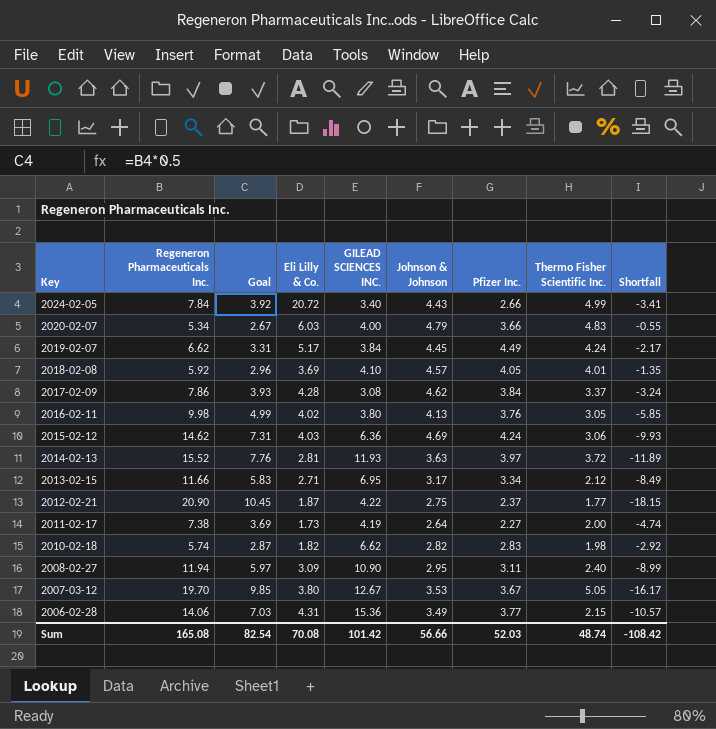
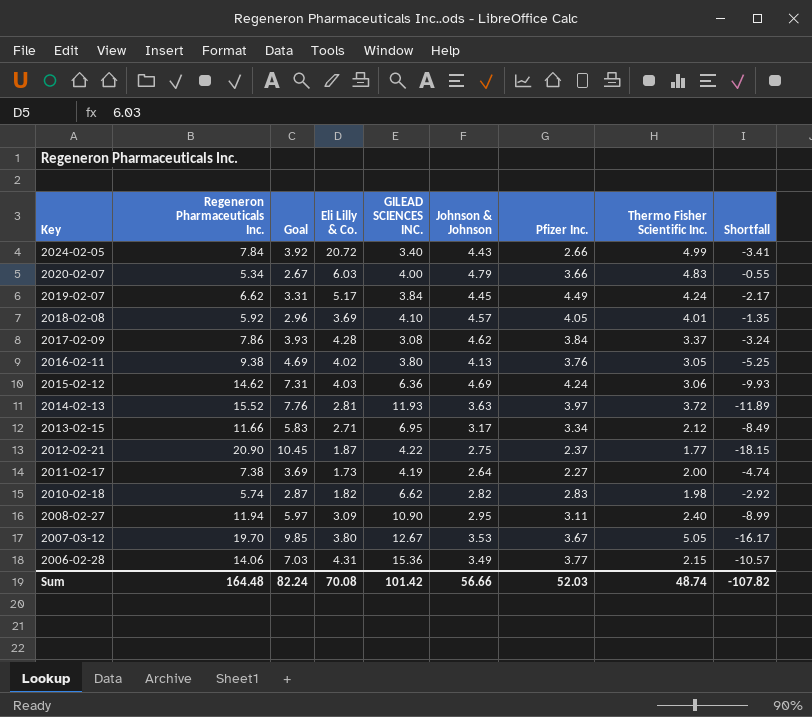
2016-02-11 | Regeneron Pharmaceuticals Inc.: 9.98 -> 9.38
2016-02-11 | Goal: 4.99 -> 4.69
2016-02-11 | Shortfall: -5.85 -> -5.25
Sum | Regeneron Pharmaceuticals Inc.: 165.08 -> 164.48
Sum | Goal: 82.54 -> 82.24
Sum | Shortfall: -108.42 -> -107.82

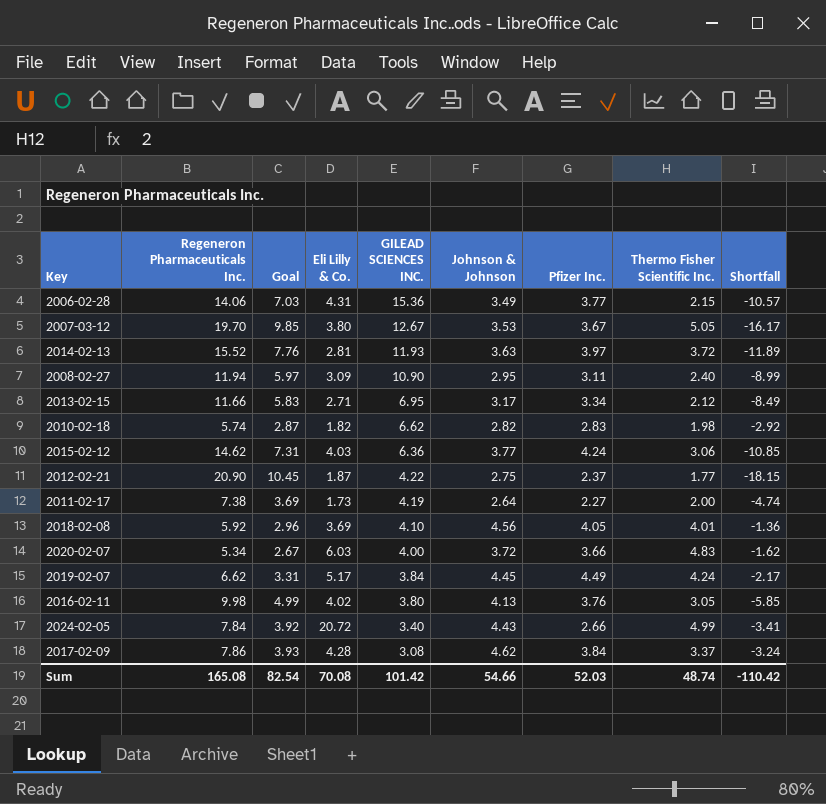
row order: Key descending -> GILEAD SCIENCES INC. descending
2015-02-12 | Johnson & Johnson: 4.69 -> 3.77
2015-02-12 | Shortfall: -9.93 -> -10.85
2018-02-08 | Johnson & Johnson: 4.57 -> 4.56
2018-02-08 | Shortfall: -1.35 -> -1.36
2020-02-07 | Johnson & Johnson: 4.79 -> 3.72
2020-02-07 | Shortfall: -0.55 -> -1.62
2016-02-11 | Regeneron Pharmaceuticals Inc.: 9.38 -> 9.98
2016-02-11 | Goal: 4.69 -> 4.99
2016-02-11 | Shortfall: -5.25 -> -5.85
Sum | Regeneron Pharmaceuticals Inc.: 164.48 -> 165.08
Sum | Goal: 82.24 -> 82.54
Sum | Johnson & Johnson: 56.66 -> 54.66
Sum | Shortfall: -107.82 -> -110.42

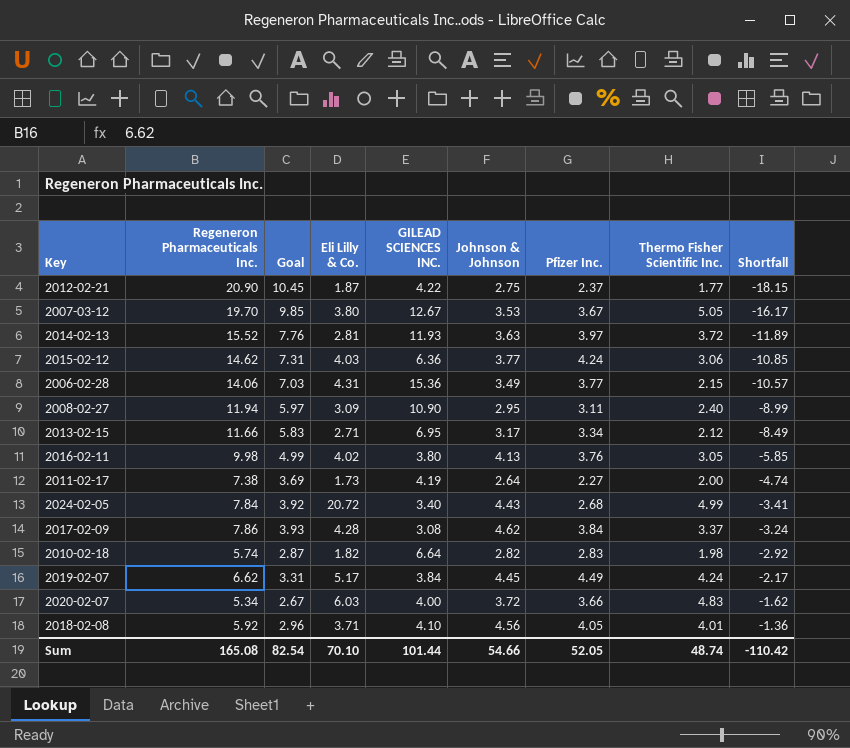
row order: GILEAD SCIENCES INC. descending -> Shortfall ascending
2024-02-05 | Pfizer Inc.: 2.66 -> 2.68
2010-02-18 | GILEAD SCIENCES INC.: 6.62 -> 6.64
2018-02-08 | Eli Lilly & Co.: 3.69 -> 3.71
Sum | Eli Lilly & Co.: 70.08 -> 70.10
Sum | GILEAD SCIENCES INC.: 101.42 -> 101.44
Sum | Pfizer Inc.: 52.03 -> 52.05

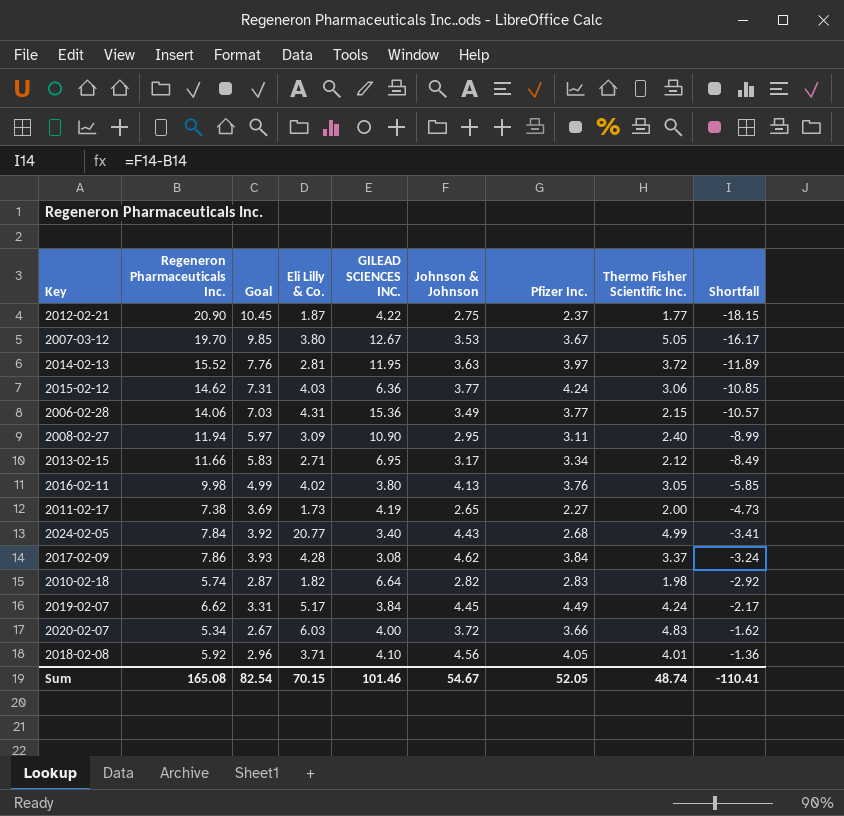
2014-02-13 | GILEAD SCIENCES INC.: 11.93 -> 11.95
2011-02-17 | Johnson & Johnson: 2.64 -> 2.65
2011-02-17 | Shortfall: -4.74 -> -4.73
2024-02-05 | Eli Lilly & Co.: 20.72 -> 20.77
Sum | Eli Lilly & Co.: 70.10 -> 70.15
Sum | GILEAD SCIENCES INC.: 101.44 -> 101.46
Sum | Johnson & Johnson: 54.66 -> 54.67
Sum | Shortfall: -110.42 -> -110.41

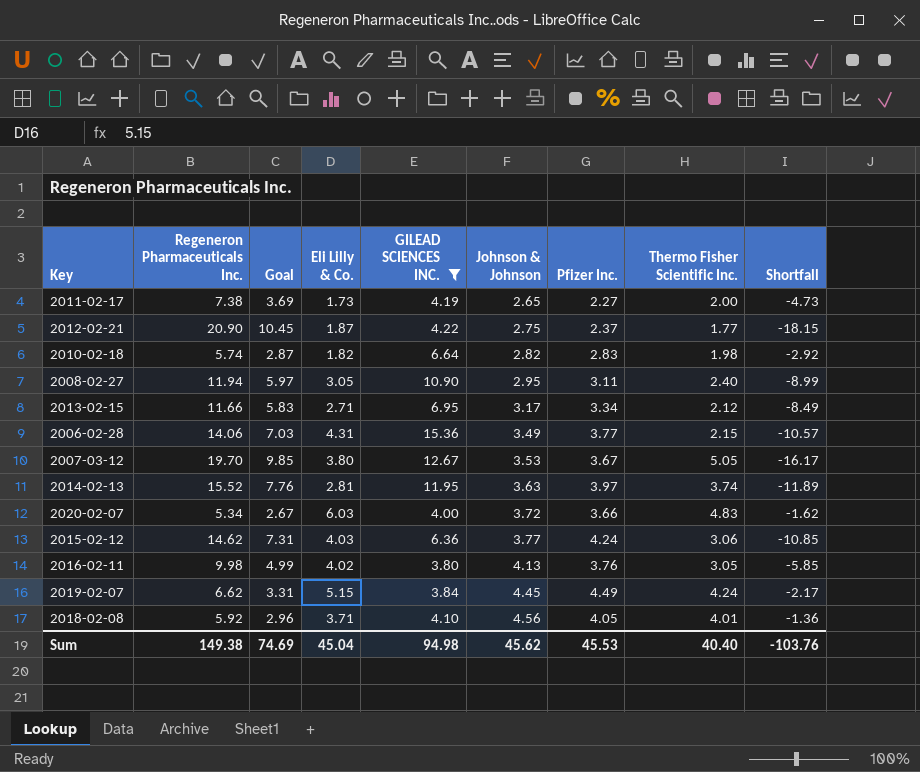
filter: none -> GILEAD SCIENCES INC. >= 3.80
row order: Shortfall ascending -> Johnson & Johnson ascending
2008-02-27 | Eli Lilly & Co.: 3.09 -> 3.05
2014-02-13 | Thermo Fisher Scientific Inc.: 3.72 -> 3.74
2019-02-07 | Eli Lilly & Co.: 5.17 -> 5.15
Sum | Regeneron Pharmaceuticals Inc.: 165.08 -> 149.38
Sum | Goal: 82.54 -> 74.69
Sum | Eli Lilly & Co.: 70.15 -> 45.04
Sum | GILEAD SCIENCES INC.: 101.46 -> 94.98
Sum | Johnson & Johnson: 54.67 -> 45.62
Sum | Pfizer Inc.: 52.05 -> 45.53
Sum | Thermo Fisher Scientific Inc.: 48.74 -> 40.40
Sum | Shortfall: -110.41 -> -103.76

